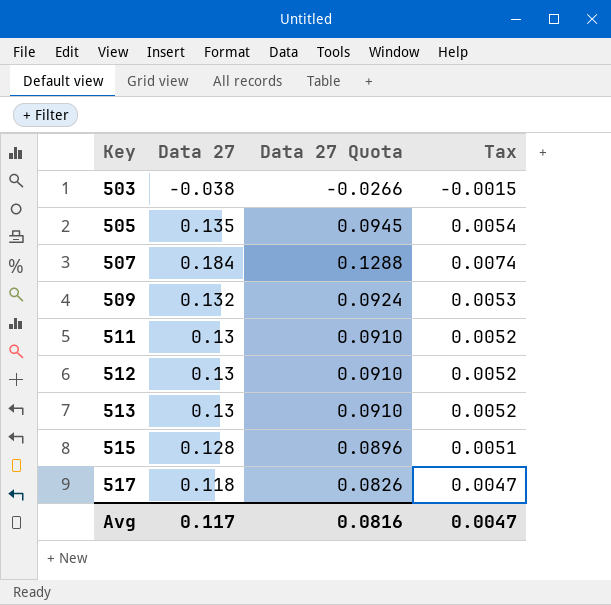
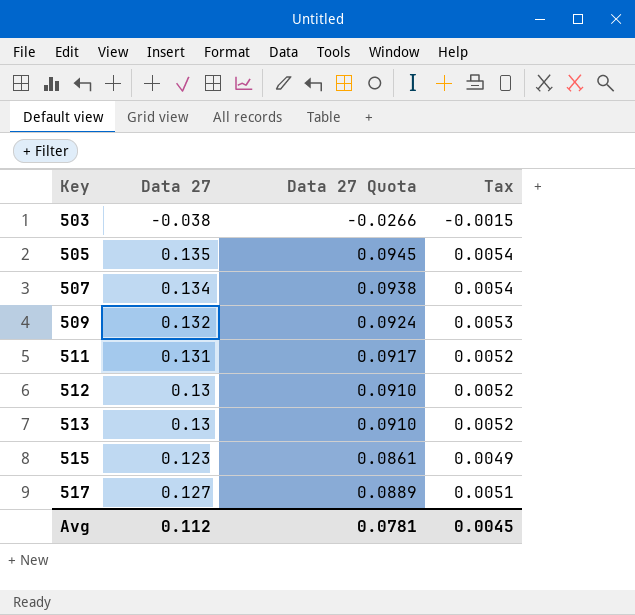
507 | Data 27: 0.184 -> 0.134
507 | Data 27 Quota: 0.1288 -> 0.0938
507 | Tax: 0.0074 -> 0.0054
511 | Data 27: 0.13 -> 0.131
511 | Data 27 Quota: 0.0910 -> 0.0917
515 | Data 27: 0.128 -> 0.123
515 | Data 27 Quota: 0.0896 -> 0.0861
515 | Tax: 0.0051 -> 0.0049
517 | Data 27: 0.118 -> 0.127
517 | Data 27 Quota: 0.0826 -> 0.0889
517 | Tax: 0.0047 -> 0.0051
Avg | Data 27: 0.117 -> 0.112
Avg | Data 27 Quota: 0.0816 -> 0.0781
Avg | Tax: 0.0047 -> 0.0045

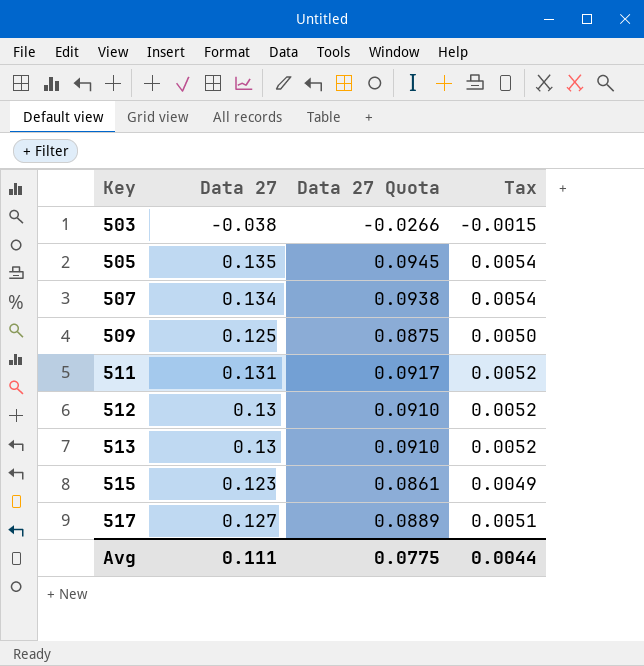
509 | Data 27: 0.132 -> 0.125
509 | Data 27 Quota: 0.0924 -> 0.0875
509 | Tax: 0.0053 -> 0.0050
Avg | Data 27: 0.112 -> 0.111
Avg | Data 27 Quota: 0.0781 -> 0.0775
Avg | Tax: 0.0045 -> 0.0044

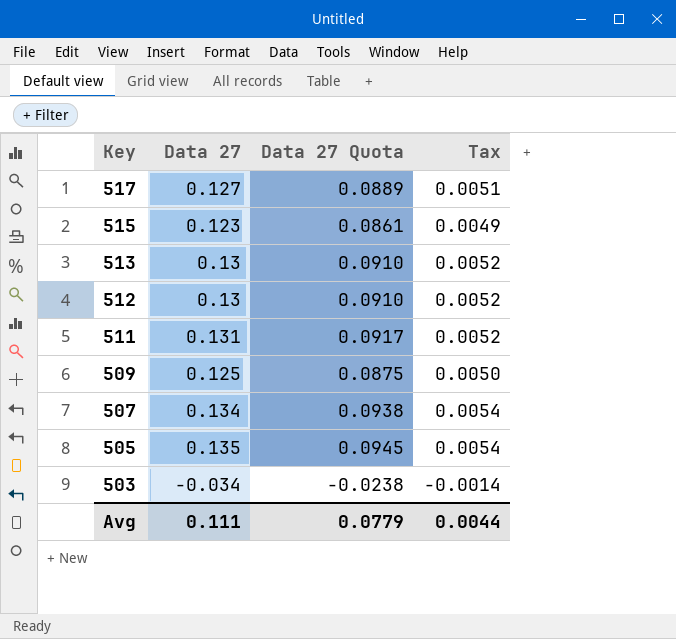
row order: Key ascending -> Key descending
503 | Data 27: -0.038 -> -0.034
503 | Data 27 Quota: -0.0266 -> -0.0238
503 | Tax: -0.0015 -> -0.0014
Avg | Data 27 Quota: 0.0775 -> 0.0779

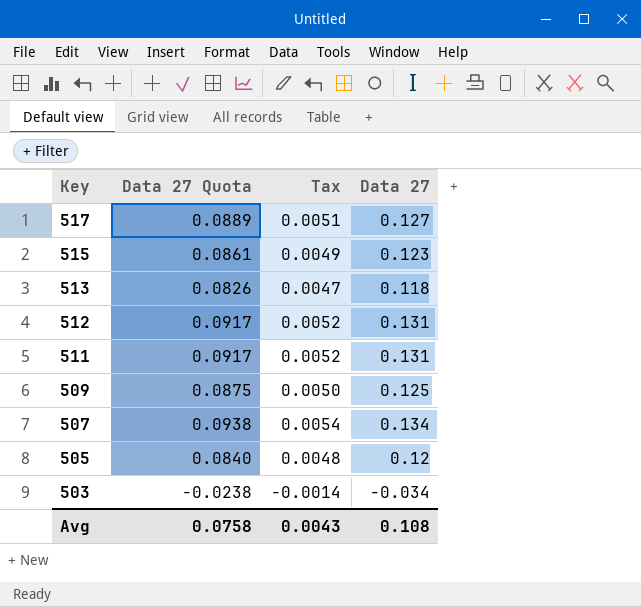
column Data 27 | position: 2 -> 4
513 | Data 27 Quota: 0.0910 -> 0.0826
513 | Tax: 0.0052 -> 0.0047
513 | Data 27: 0.13 -> 0.118
512 | Data 27 Quota: 0.0910 -> 0.0917
512 | Data 27: 0.13 -> 0.131
505 | Data 27 Quota: 0.0945 -> 0.0840
505 | Tax: 0.0054 -> 0.0048
505 | Data 27: 0.135 -> 0.12
Avg | Data 27 Quota: 0.0779 -> 0.0758
Avg | Tax: 0.0044 -> 0.0043
Avg | Data 27: 0.111 -> 0.108

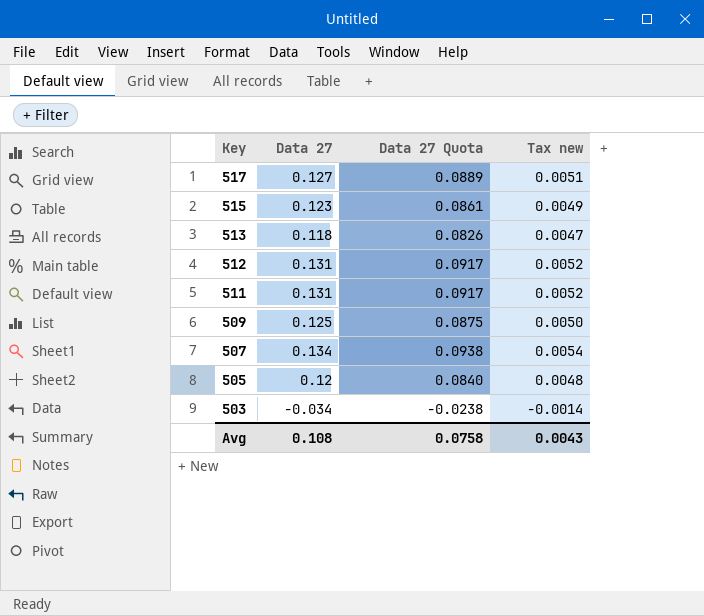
column Data 27 | position: 4 -> 2
column name: Tax -> Tax new

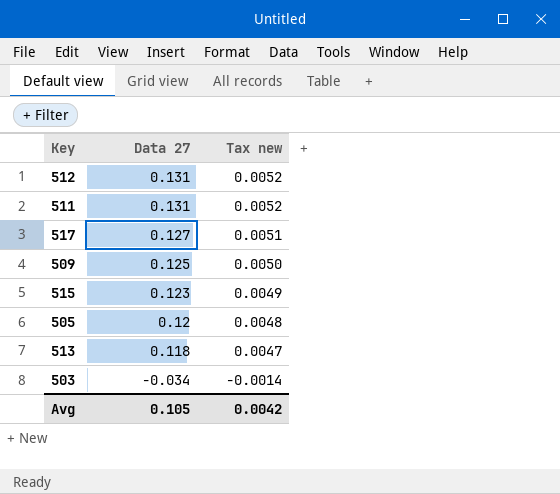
row order: Key descending -> Data 27 descending
column Data 27 Quota | formula: [Data 27] * 0.7 -> none
row 507: 0.134 | 0.0938 | 0.0054 -> none
Avg | Data 27: 0.108 -> 0.105
Avg | Tax new: 0.0043 -> 0.0042

